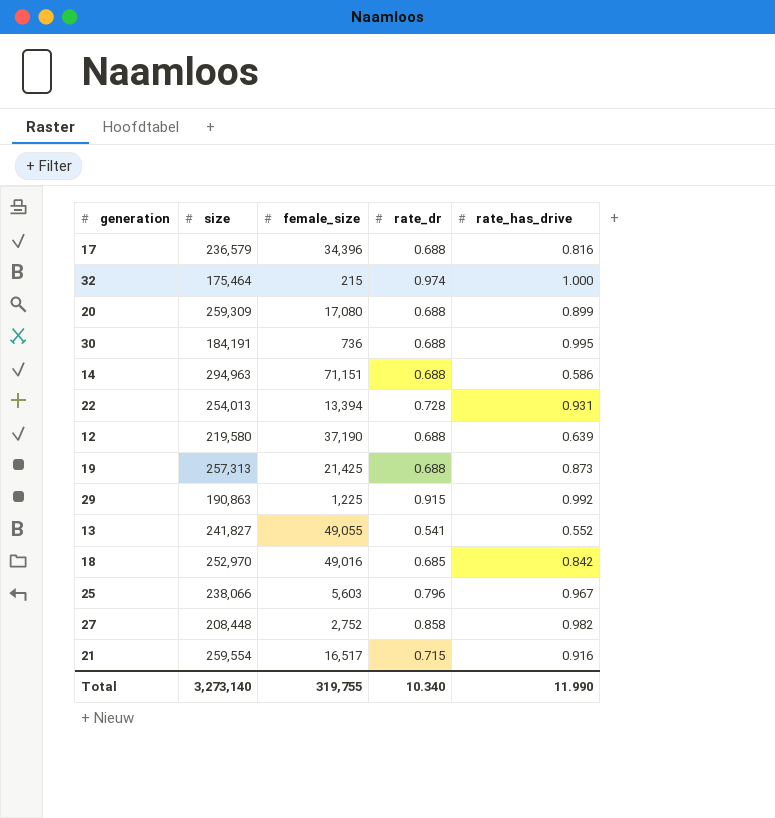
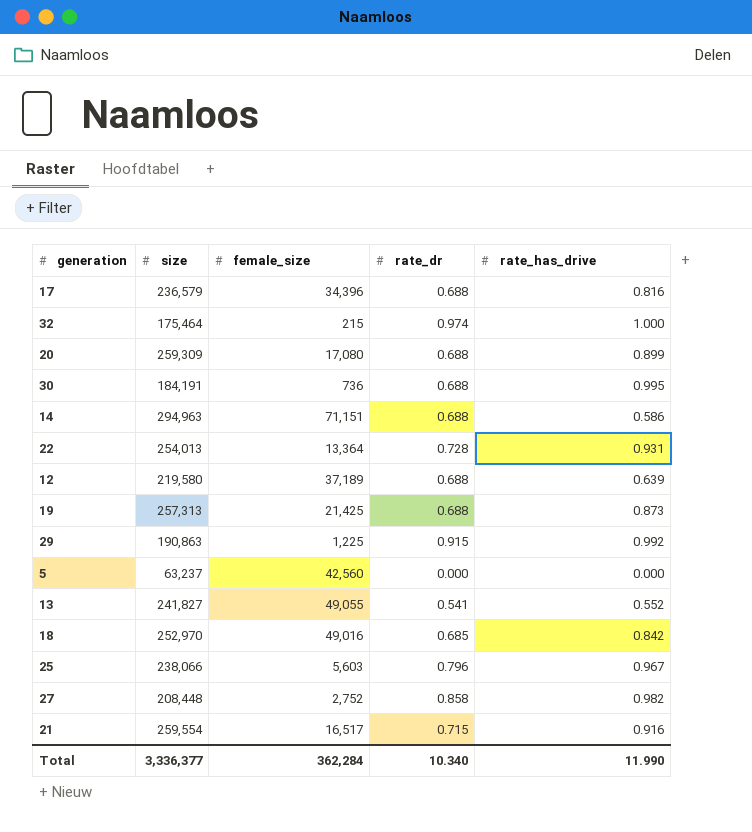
22 | female_size: 13,394 -> 13,364
12 | female_size: 37,190 -> 37,189
row 5: none -> 63,237 | 42,560 | 0.000 | 0.000
Total | size: 3,273,140 -> 3,336,377
Total | female_size: 319,755 -> 362,284

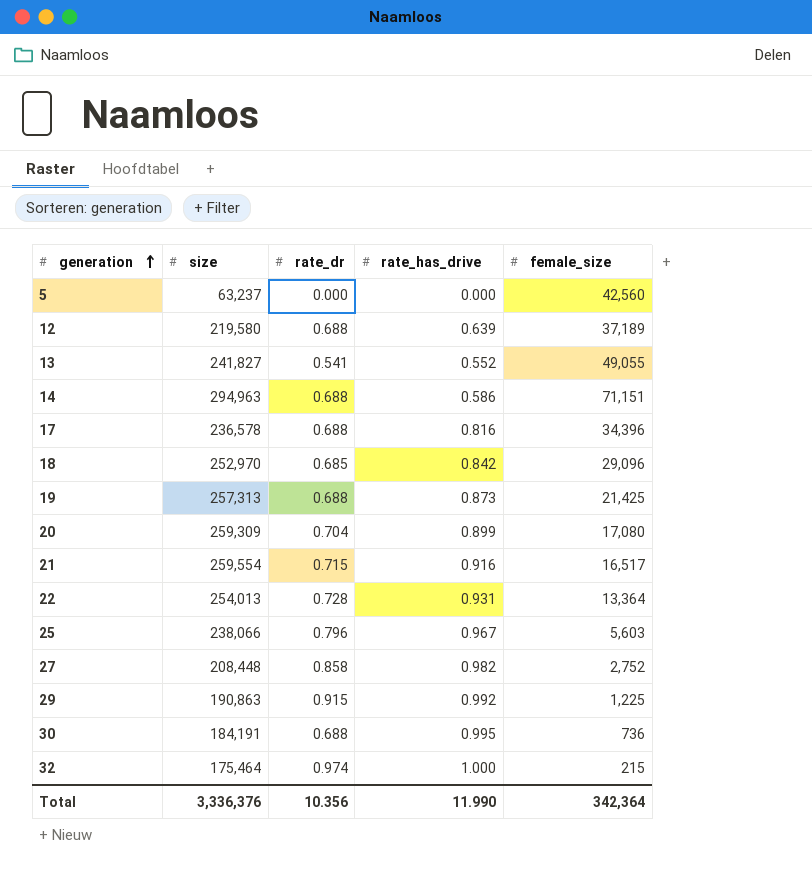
row order: none -> generation ascending
column female_size | position: 3 -> 5
17 | size: 236,579 -> 236,578
18 | female_size: 49,016 -> 29,096
20 | rate_dr: 0.688 -> 0.704
Total | size: 3,336,377 -> 3,336,376
Total | rate_dr: 10.340 -> 10.356
Total | female_size: 362,284 -> 342,364

